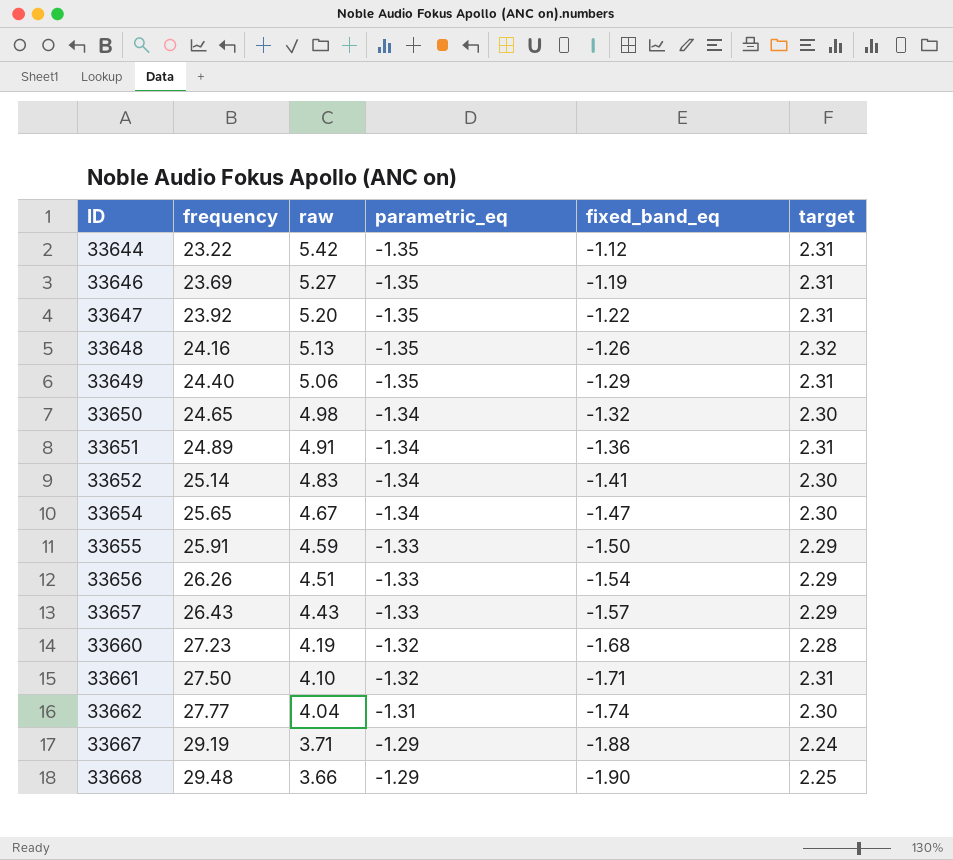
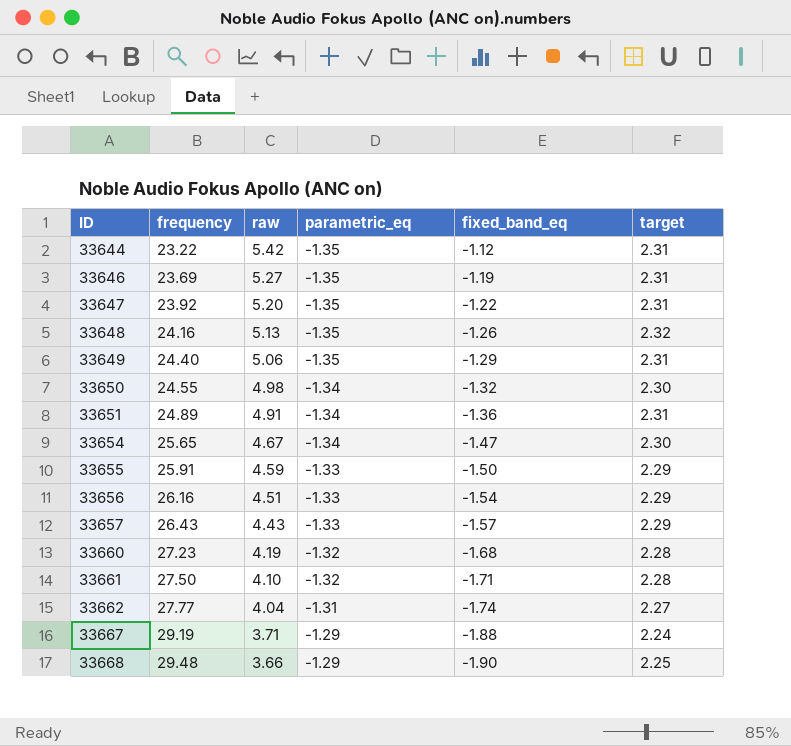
row 33652: 25.14 | 4.83 | -1.34 | -1.41 | 2.30 -> none
33650 | frequency: 24.65 -> 24.55
33656 | frequency: 26.26 -> 26.16
33661 | target: 2.31 -> 2.28
33662 | target: 2.30 -> 2.27

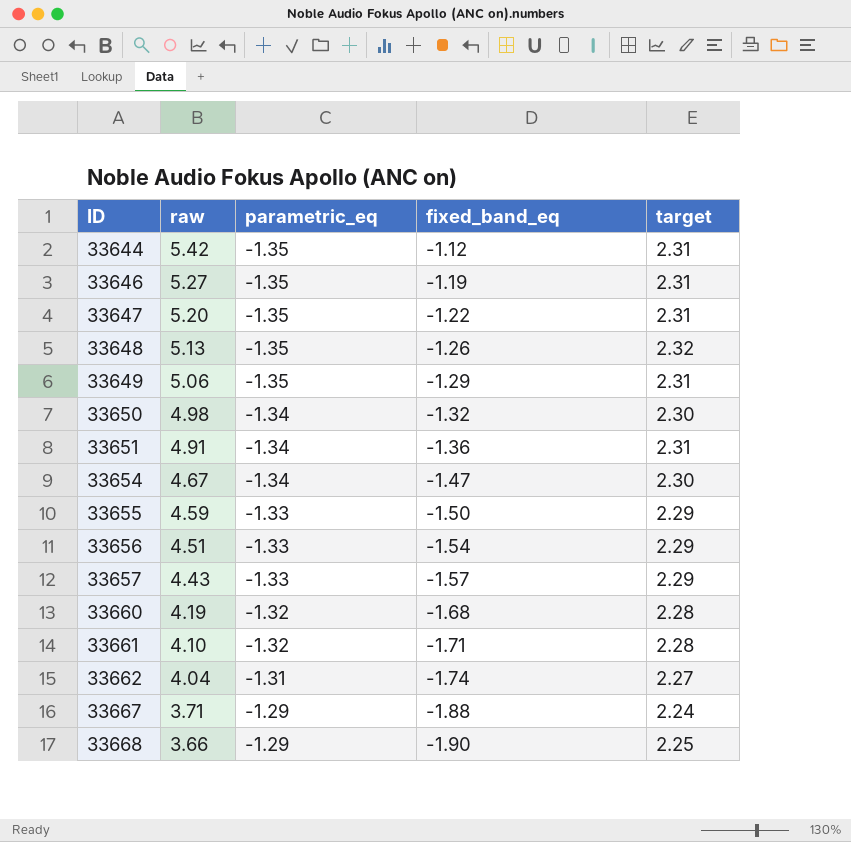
column frequency | position: 2 -> none

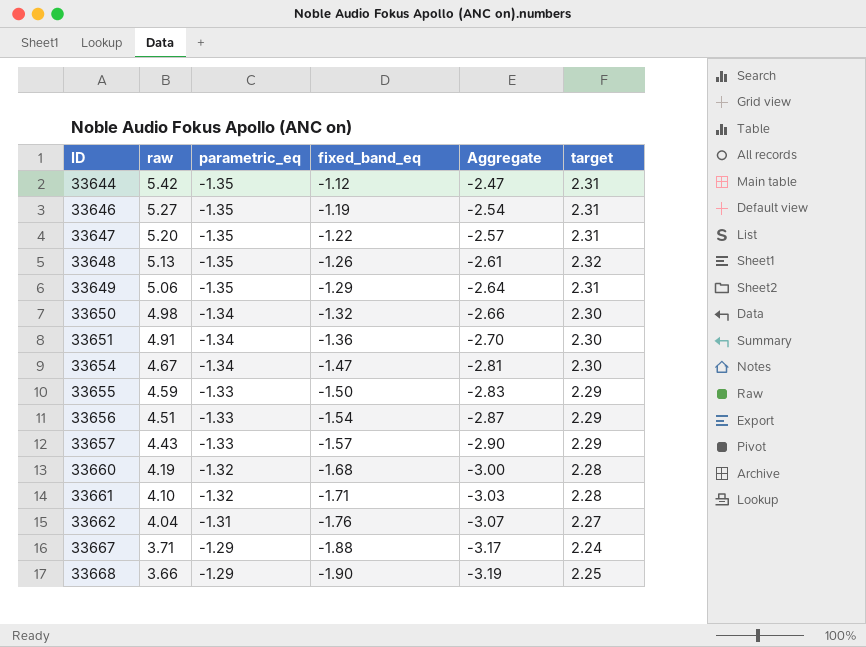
column Aggregate | formula: none -> [parametric_eq] + [fixed_band_eq]
33651 | target: 2.31 -> 2.30
33662 | fixed_band_eq: -1.74 -> -1.76

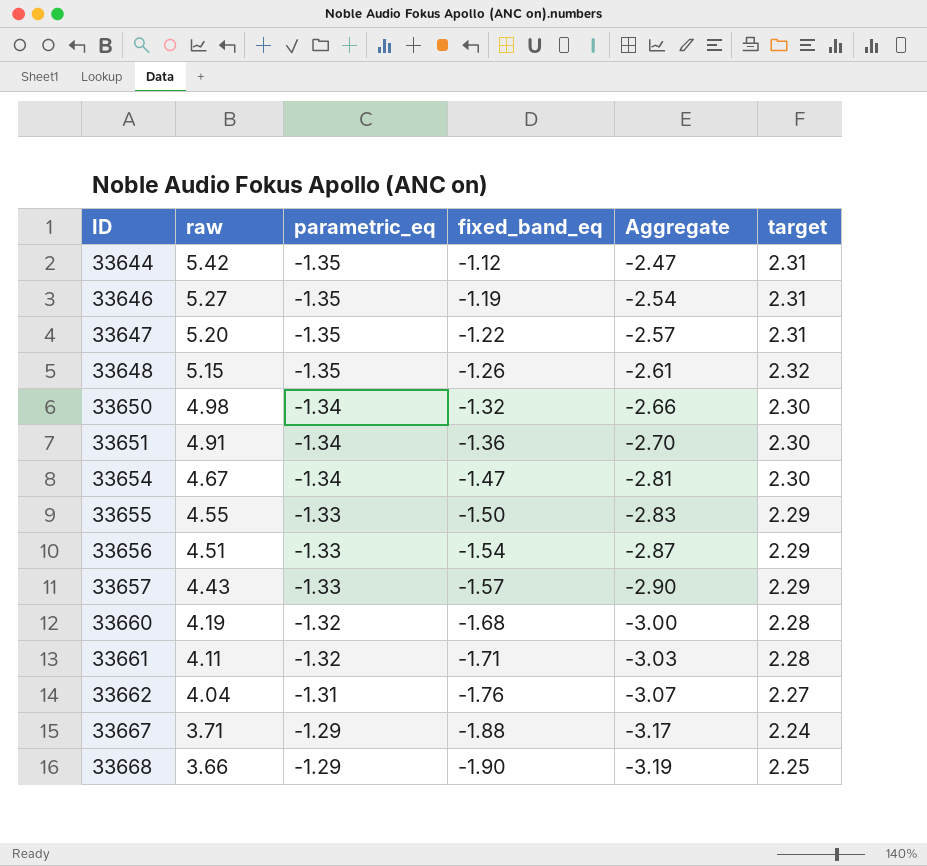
row 33649: 5.06 | -1.35 | -1.29 | -2.64 | 2.31 -> none
33648 | raw: 5.13 -> 5.15
33655 | raw: 4.59 -> 4.55
33661 | raw: 4.10 -> 4.11

